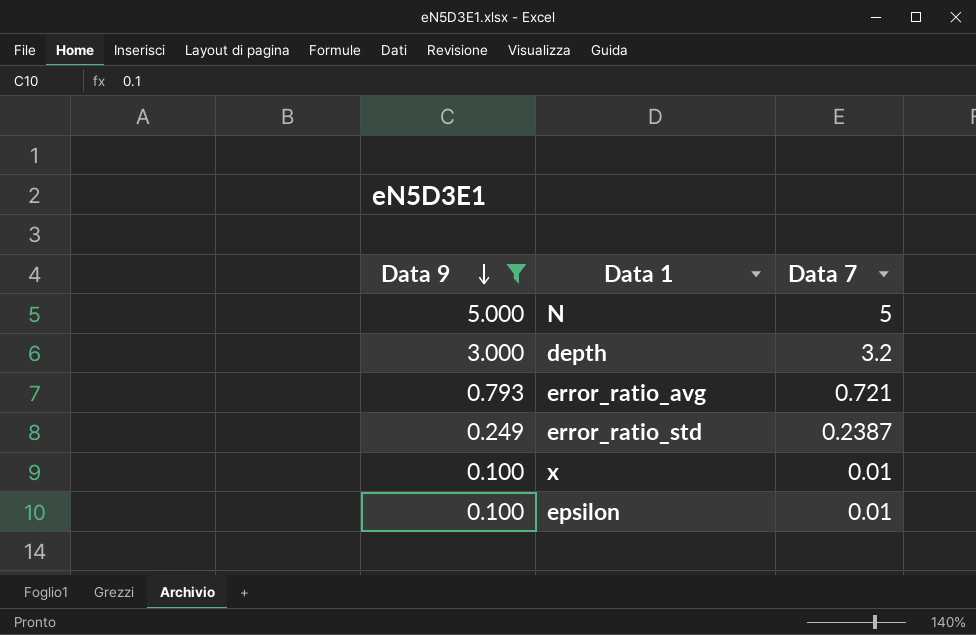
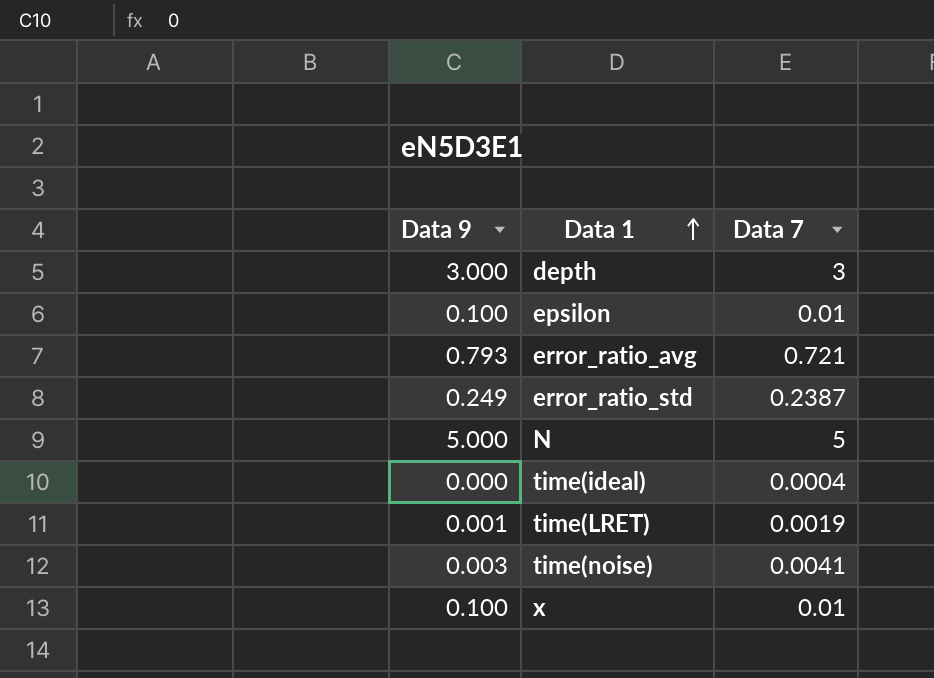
filter: Data 9 >= 0.100 -> none
row order: Data 9 descending -> Data 1 ascending
depth | Data 7: 3.2 -> 3

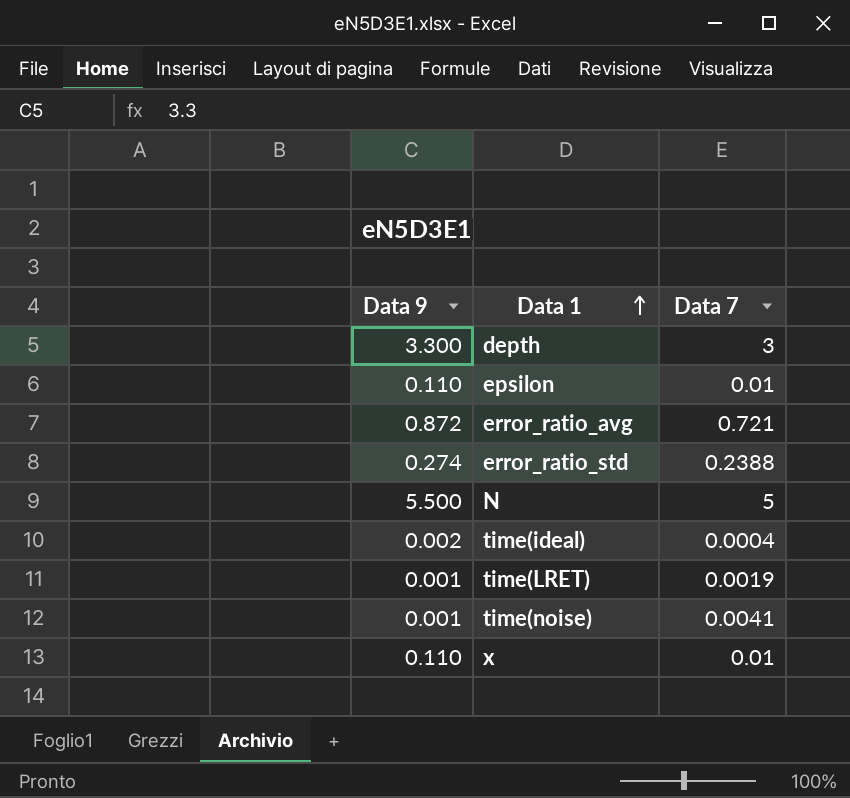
depth | Data 9: 3.000 -> 3.300
epsilon | Data 9: 0.100 -> 0.110
error_ratio_avg | Data 9: 0.793 -> 0.872
error_ratio_std | Data 9: 0.249 -> 0.274
error_ratio_std | Data 7: 0.2387 -> 0.2388
N | Data 9: 5.000 -> 5.500
time(ideal) | Data 9: 0.000 -> 0.002
time(noise) | Data 9: 0.003 -> 0.001
x | Data 9: 0.100 -> 0.110

